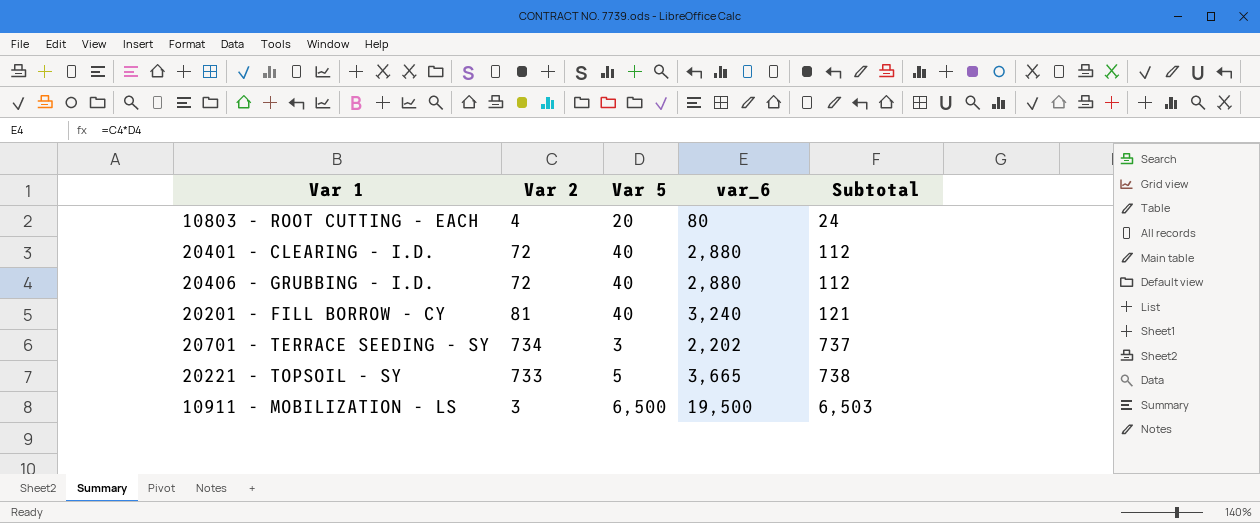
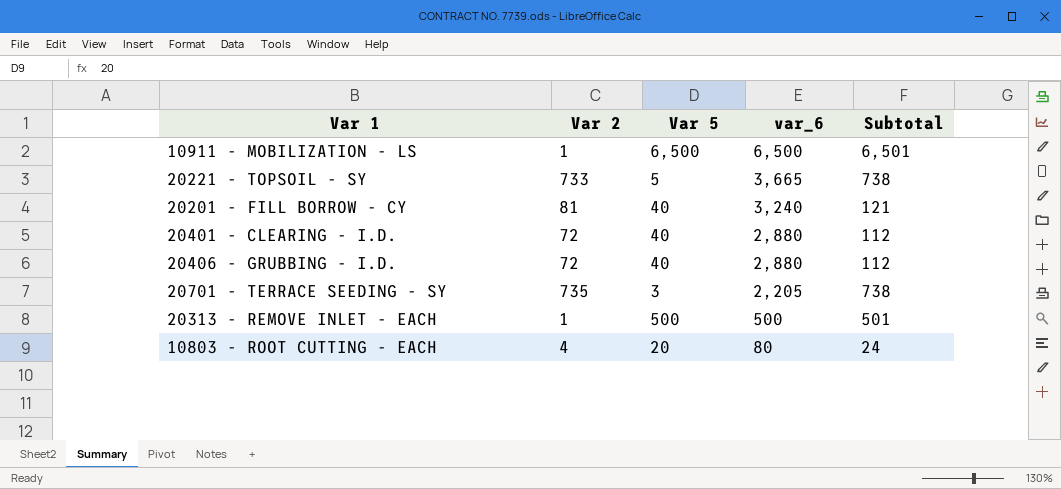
row order: Subtotal ascending -> var_6 descending
10911 - MOBILIZATION - LS | Var 2: 3 -> 1
10911 - MOBILIZATION - LS | var_6: 19,500 -> 6,500
10911 - MOBILIZATION - LS | Subtotal: 6,503 -> 6,501
20701 - TERRACE SEEDING - SY | Var 2: 734 -> 735
20701 - TERRACE SEEDING - SY | var_6: 2,202 -> 2,205
20701 - TERRACE SEEDING - SY | Subtotal: 737 -> 738
row 20313 - REMOVE INLET - EACH: none -> 1 | 500 | 500 | 501

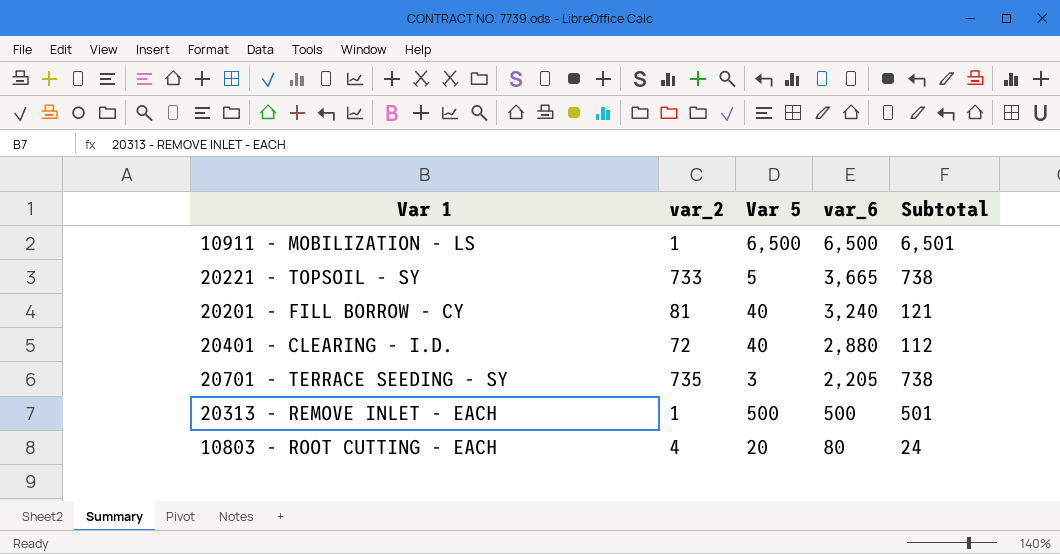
column name: Var 2 -> var_2
row 20406 - GRUBBING - I.D.: 72 | 40 | 2,880 | 112 -> none

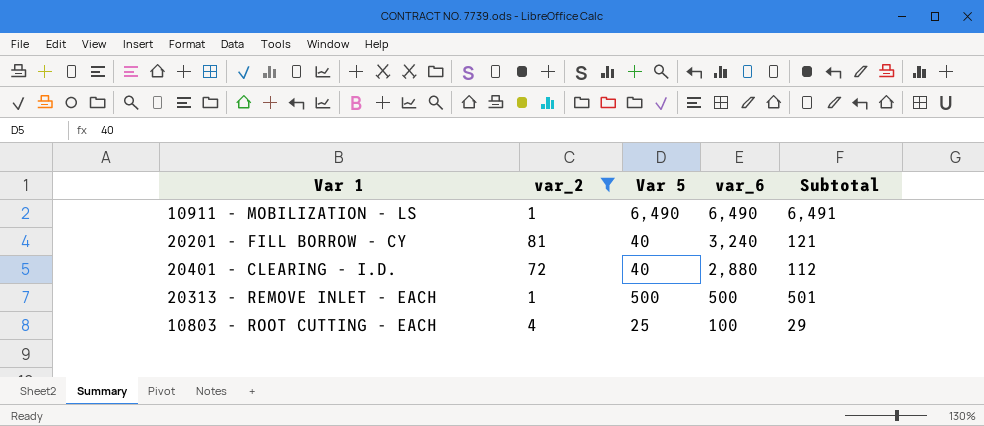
filter: none -> var_2 <= 81
10911 - MOBILIZATION - LS | Var 5: 6,500 -> 6,490
10911 - MOBILIZATION - LS | var_6: 6,500 -> 6,490
10911 - MOBILIZATION - LS | Subtotal: 6,501 -> 6,491
10803 - ROOT CUTTING - EACH | Var 5: 20 -> 25
10803 - ROOT CUTTING - EACH | var_6: 80 -> 100
10803 - ROOT CUTTING - EACH | Subtotal: 24 -> 29

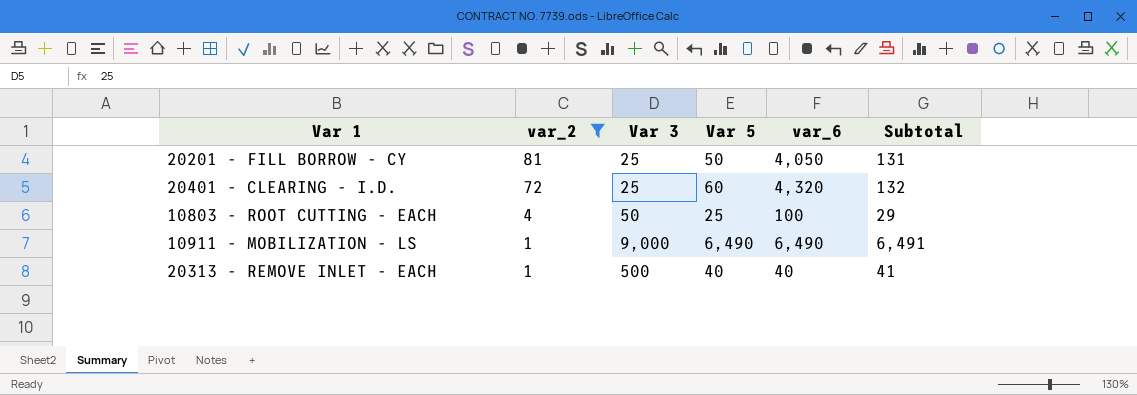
row order: var_6 descending -> var_2 descending
column Var 3 | position: none -> 3
20201 - FILL BORROW - CY | Var 5: 40 -> 50
20201 - FILL BORROW - CY | var_6: 3,240 -> 4,050
20201 - FILL BORROW - CY | Subtotal: 121 -> 131
20401 - CLEARING - I.D. | Var 5: 40 -> 60
20401 - CLEARING - I.D. | var_6: 2,880 -> 4,320
20401 - CLEARING - I.D. | Subtotal: 112 -> 132
20313 - REMOVE INLET - EACH | Var 5: 500 -> 40
20313 - REMOVE INLET - EACH | var_6: 500 -> 40
20313 - REMOVE INLET - EACH | Subtotal: 501 -> 41

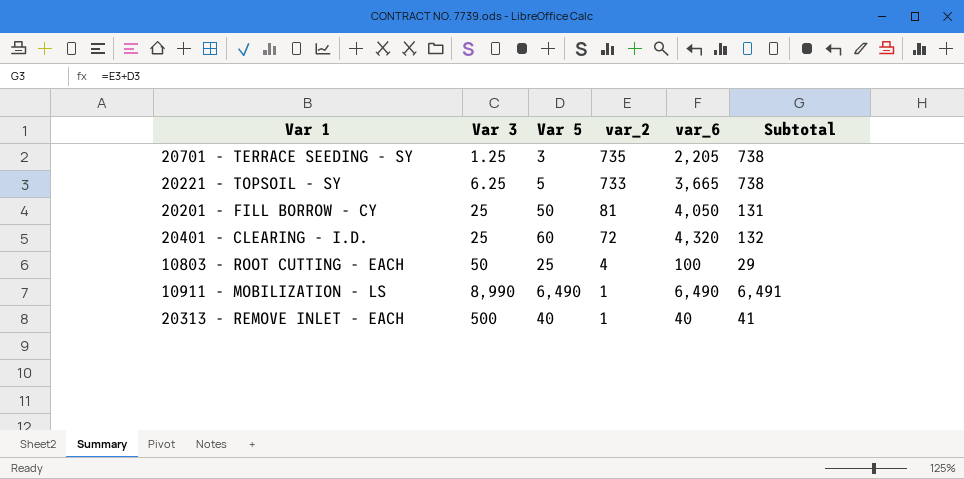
filter: var_2 <= 81 -> none
column var_2 | position: 2 -> 4
10911 - MOBILIZATION - LS | Var 3: 9,000 -> 8,990

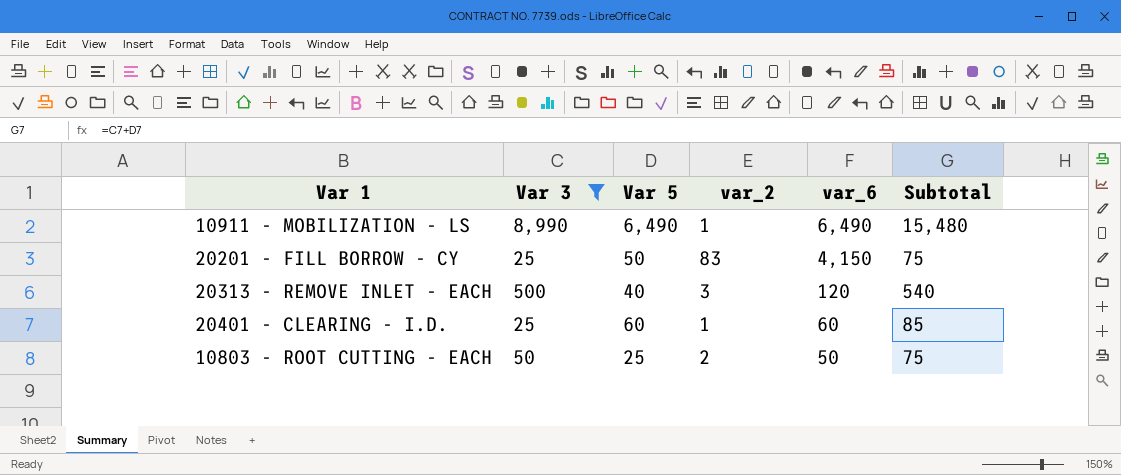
filter: none -> Var 3 >= 25
row order: var_2 descending -> var_6 descending
column Subtotal | formula: [Var 5] + [var_2] -> [Var 3] + [Var 5]
20201 - FILL BORROW - CY | var_2: 81 -> 83
20201 - FILL BORROW - CY | var_6: 4,050 -> 4,150
20313 - REMOVE INLET - EACH | var_2: 1 -> 3
20313 - REMOVE INLET - EACH | var_6: 40 -> 120
20401 - CLEARING - I.D. | var_2: 72 -> 1
20401 - CLEARING - I.D. | var_6: 4,320 -> 60
10803 - ROOT CUTTING - EACH | var_2: 4 -> 2
10803 - ROOT CUTTING - EACH | var_6: 100 -> 50

